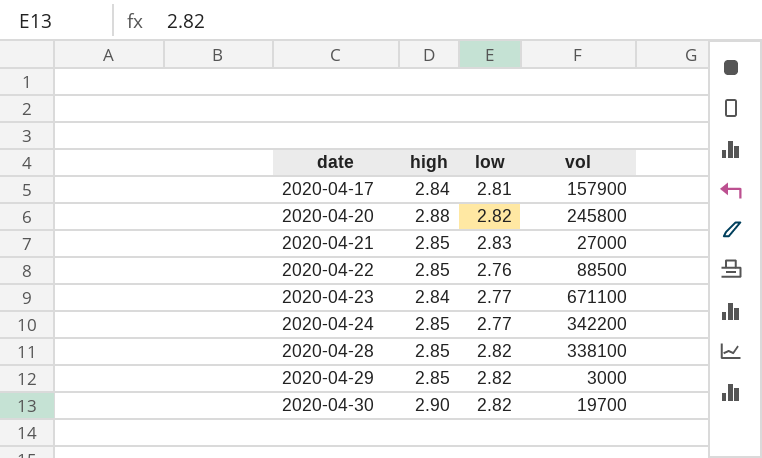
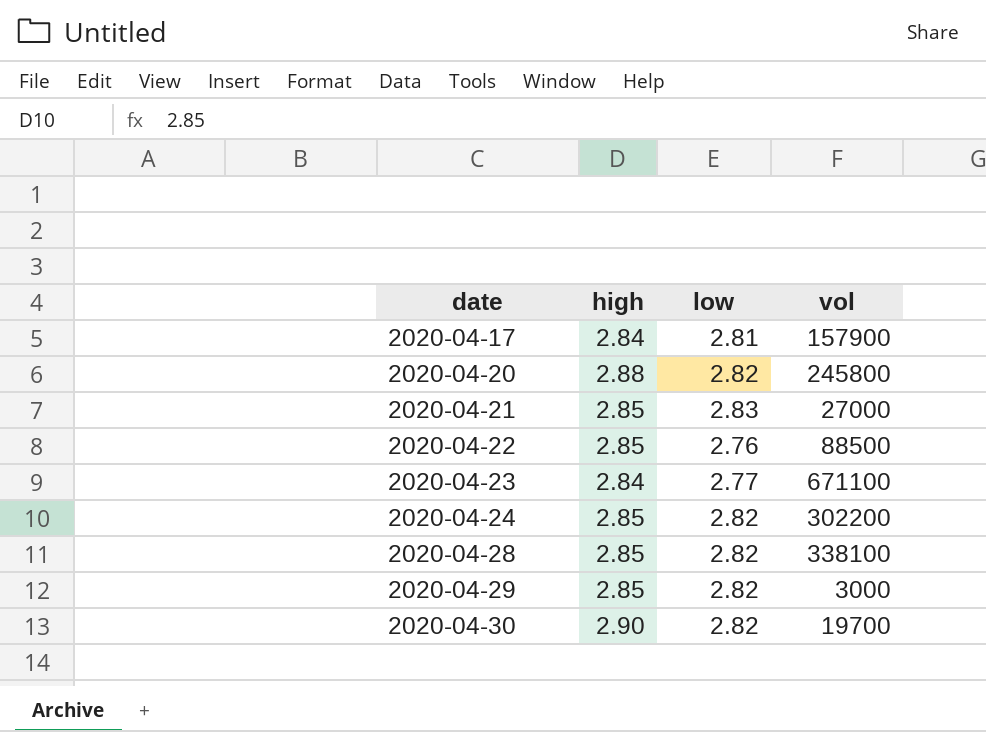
2020-04-24 | low: 2.77 -> 2.82
2020-04-24 | vol: 342200 -> 302200

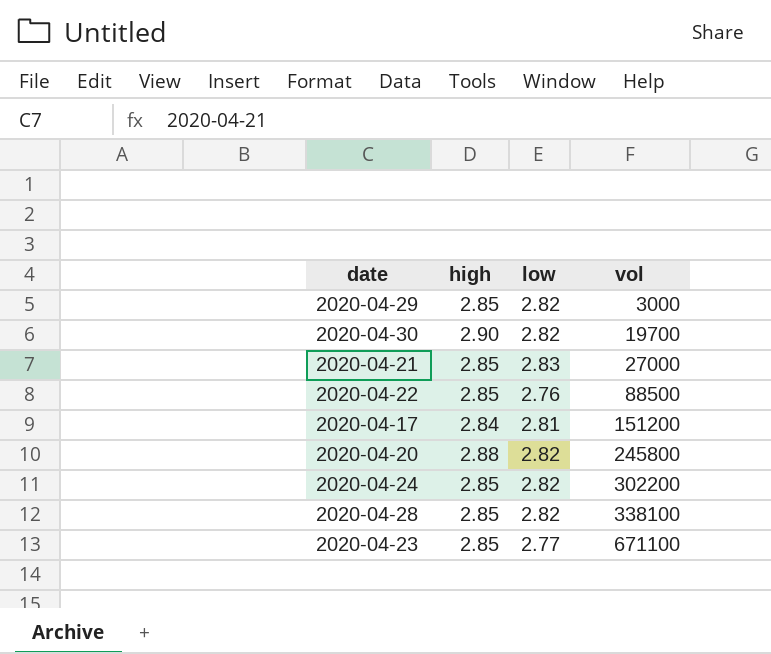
row order: date ascending -> vol ascending
2020-04-17 | vol: 157900 -> 151200
2020-04-23 | high: 2.84 -> 2.85

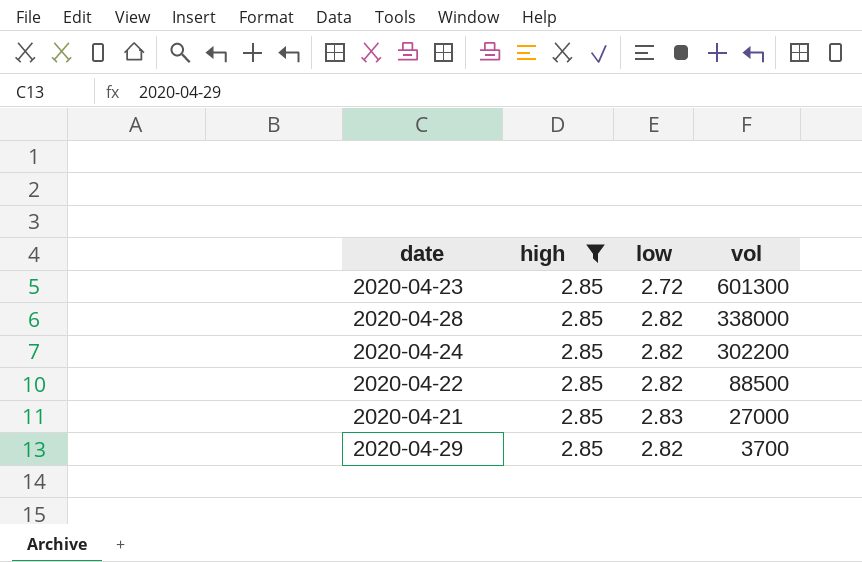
filter: none -> high = 2.85
row order: vol ascending -> vol descending
2020-04-23 | low: 2.77 -> 2.72
2020-04-23 | vol: 671100 -> 601300
2020-04-28 | vol: 338100 -> 338000
2020-04-22 | low: 2.76 -> 2.82
2020-04-29 | vol: 3000 -> 3700

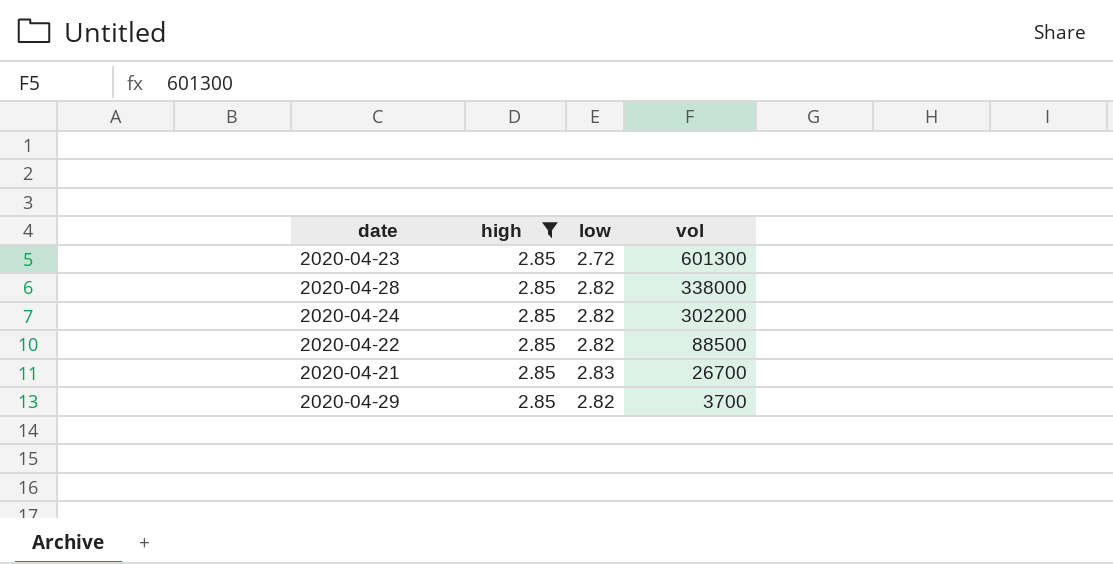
2020-04-21 | vol: 27000 -> 26700

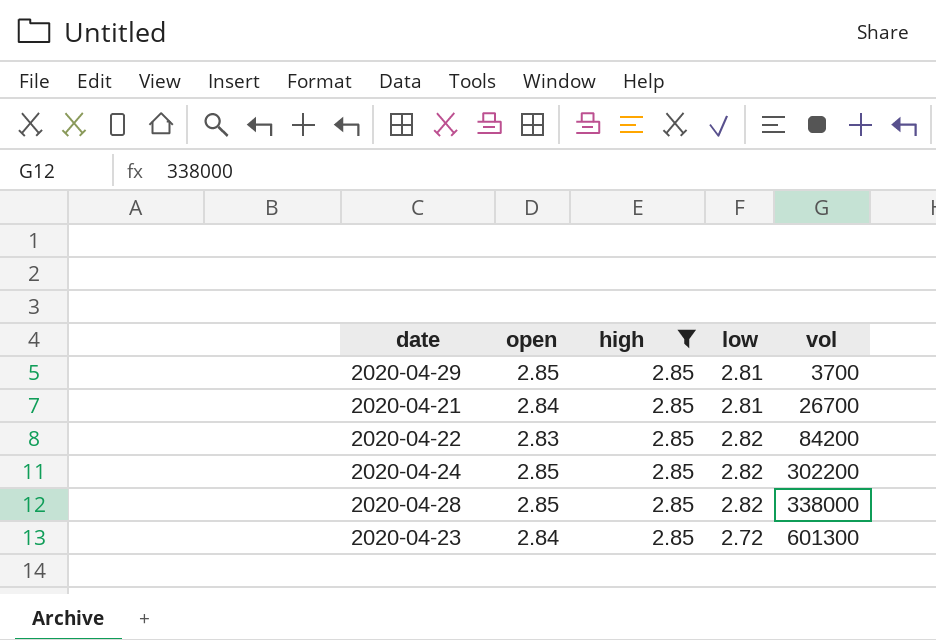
row order: vol descending -> vol ascending
column open | position: none -> 2
2020-04-29 | low: 2.82 -> 2.81
2020-04-21 | low: 2.83 -> 2.81
2020-04-22 | vol: 88500 -> 84200

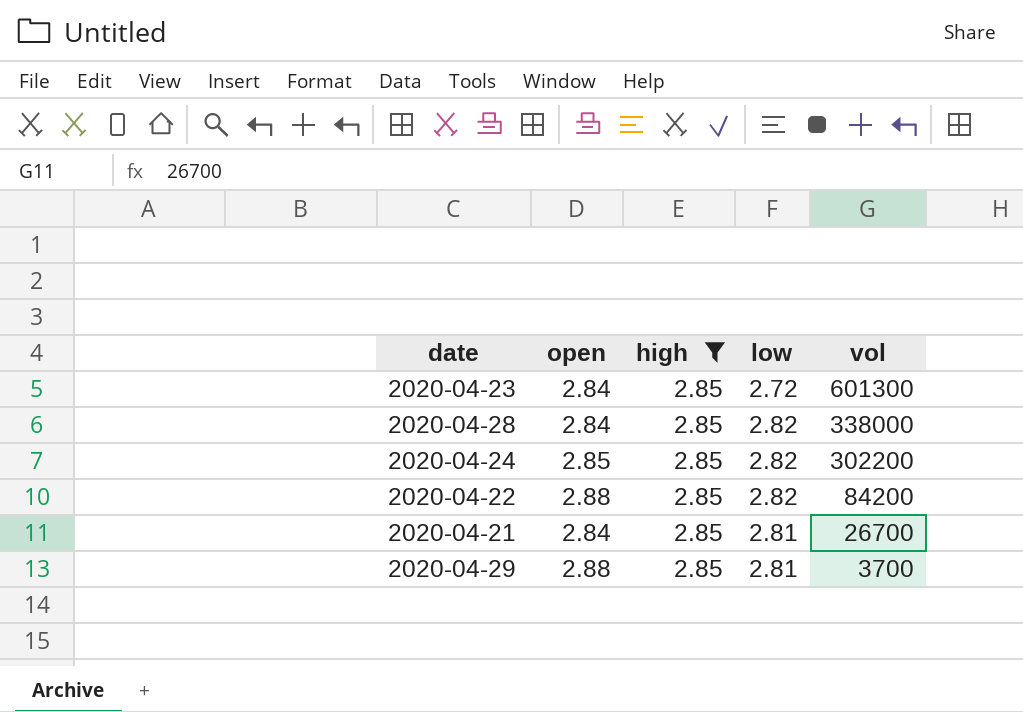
row order: vol ascending -> vol descending
2020-04-28 | open: 2.85 -> 2.84
2020-04-22 | open: 2.83 -> 2.88
2020-04-29 | open: 2.85 -> 2.88

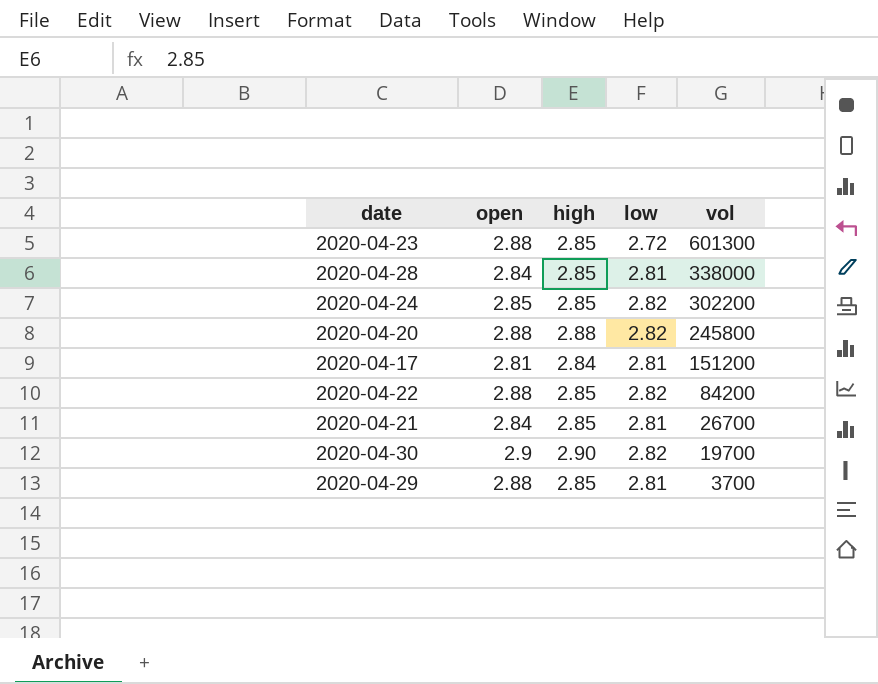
filter: high = 2.85 -> none
2020-04-23 | open: 2.84 -> 2.88
2020-04-28 | low: 2.82 -> 2.81

